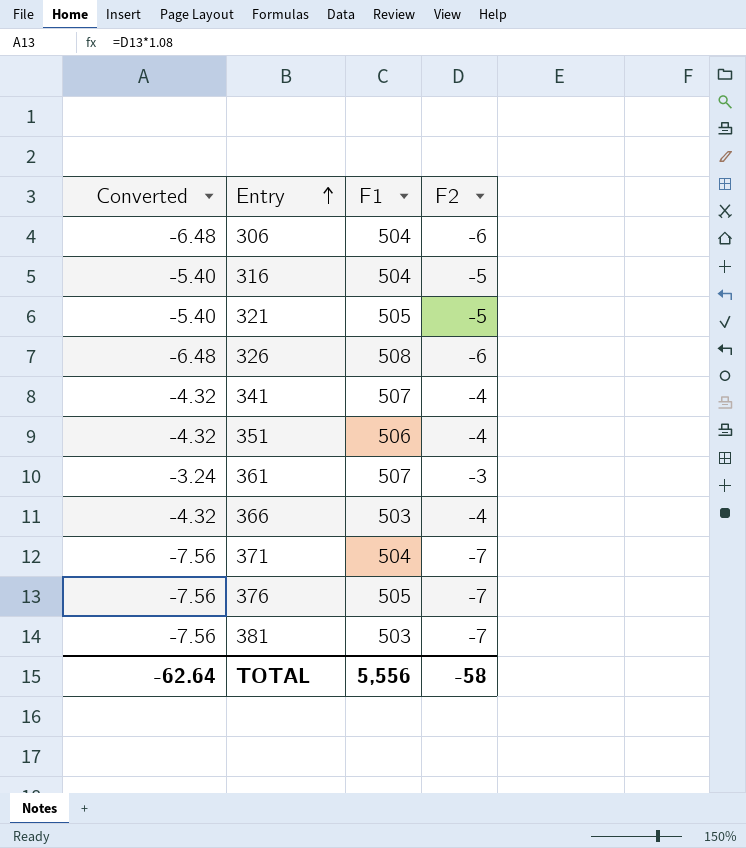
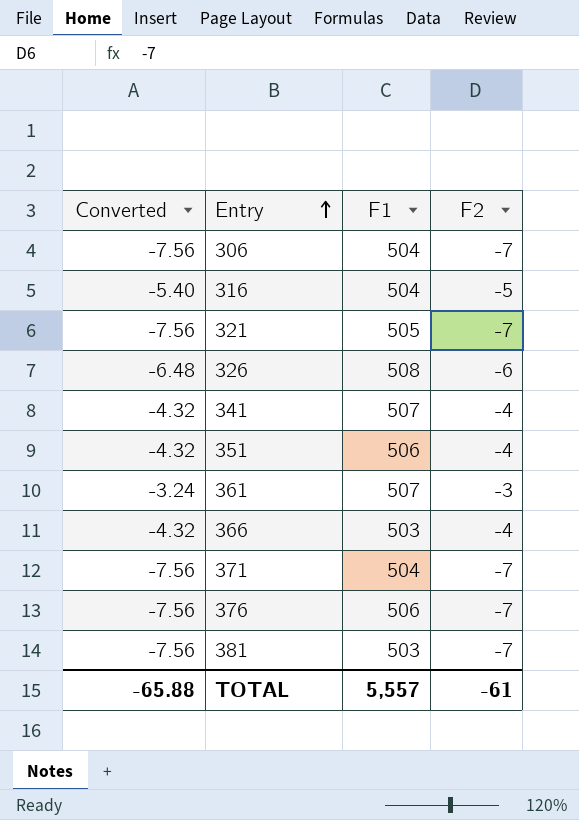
306 | Converted: -6.48 -> -7.56
306 | F2: -6 -> -7
321 | Converted: -5.40 -> -7.56
321 | F2: -5 -> -7
376 | F1: 505 -> 506
TOTAL | Converted: -62.64 -> -65.88
TOTAL | F1: 5,556 -> 5,557
TOTAL | F2: -58 -> -61

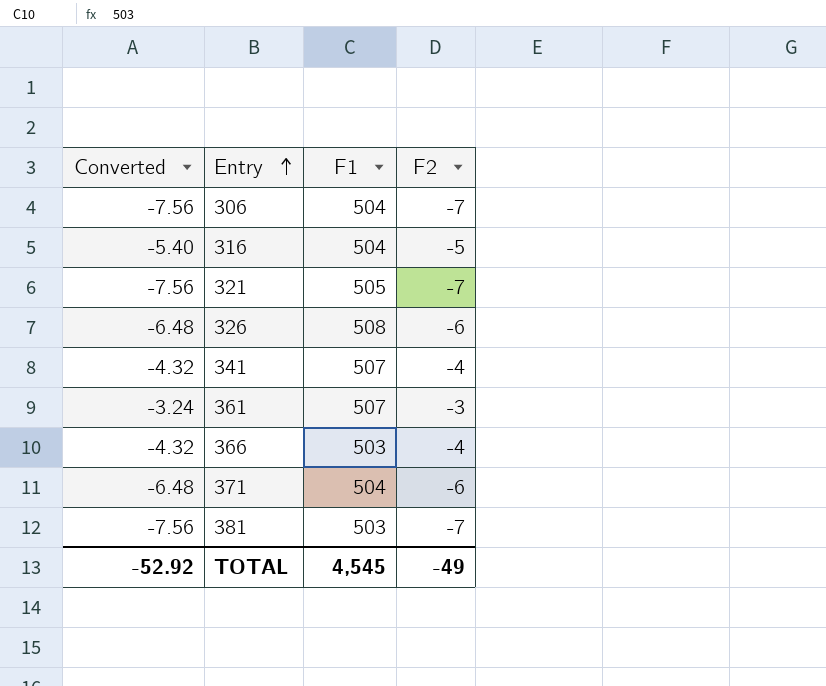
row 351: -4.32 | 506 | -4 -> none
row 376: -7.56 | 506 | -7 -> none
371 | Converted: -7.56 -> -6.48
371 | F2: -7 -> -6
TOTAL | Converted: -65.88 -> -52.92
TOTAL | F1: 5,557 -> 4,545
TOTAL | F2: -61 -> -49

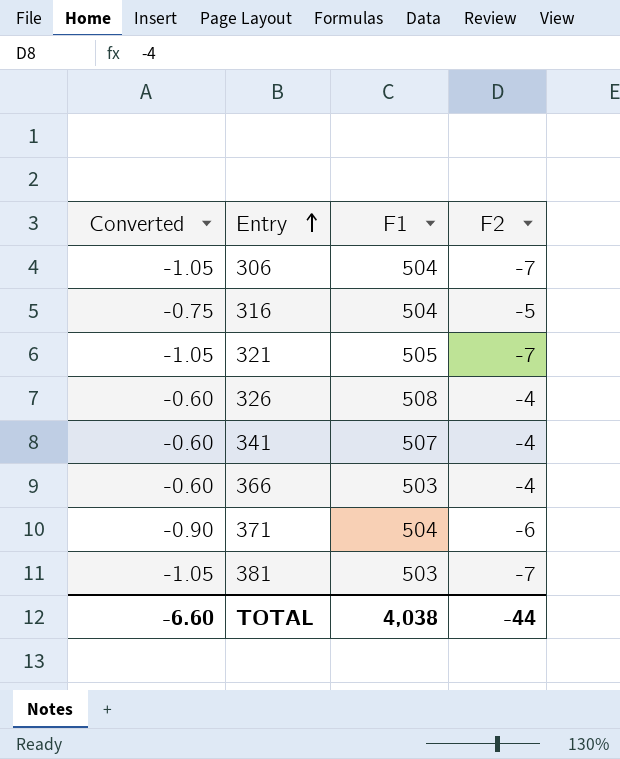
column Converted | formula: [F2] * 1.08 -> [F2] * 0.15
row 361: -3.24 | 507 | -3 -> none
326 | F2: -6 -> -4
TOTAL | Converted: -52.92 -> -6.60
TOTAL | F1: 4,545 -> 4,038
TOTAL | F2: -49 -> -44

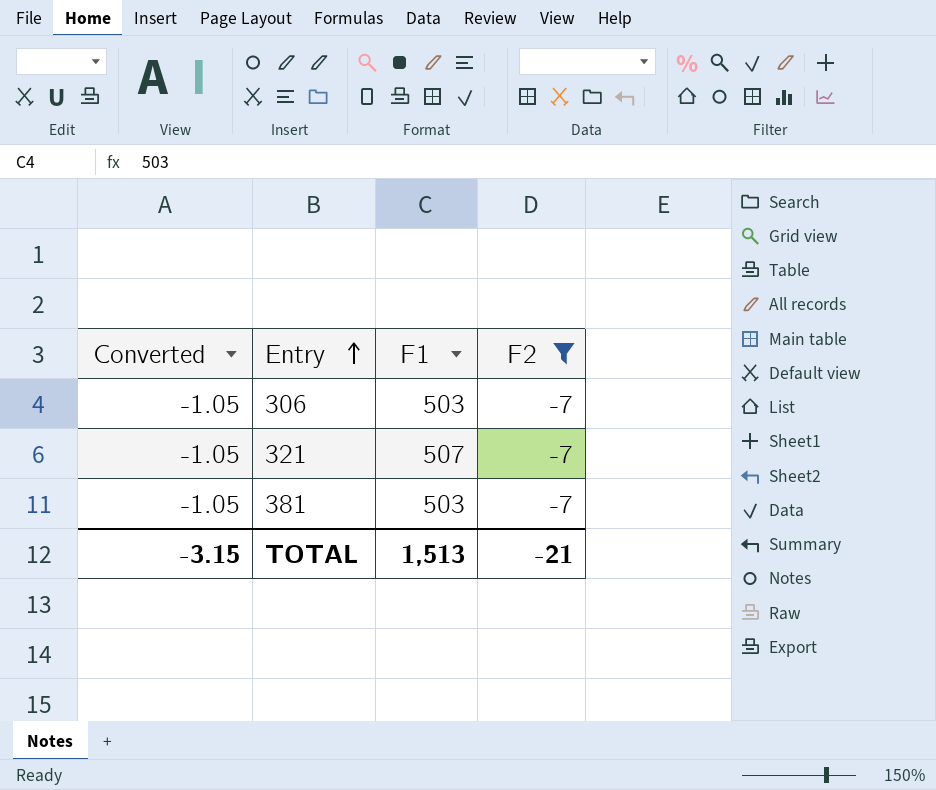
filter: none -> F2 = -7
306 | F1: 504 -> 503
321 | F1: 505 -> 507
TOTAL | Converted: -6.60 -> -3.15
TOTAL | F1: 4,038 -> 1,513
TOTAL | F2: -44 -> -21

